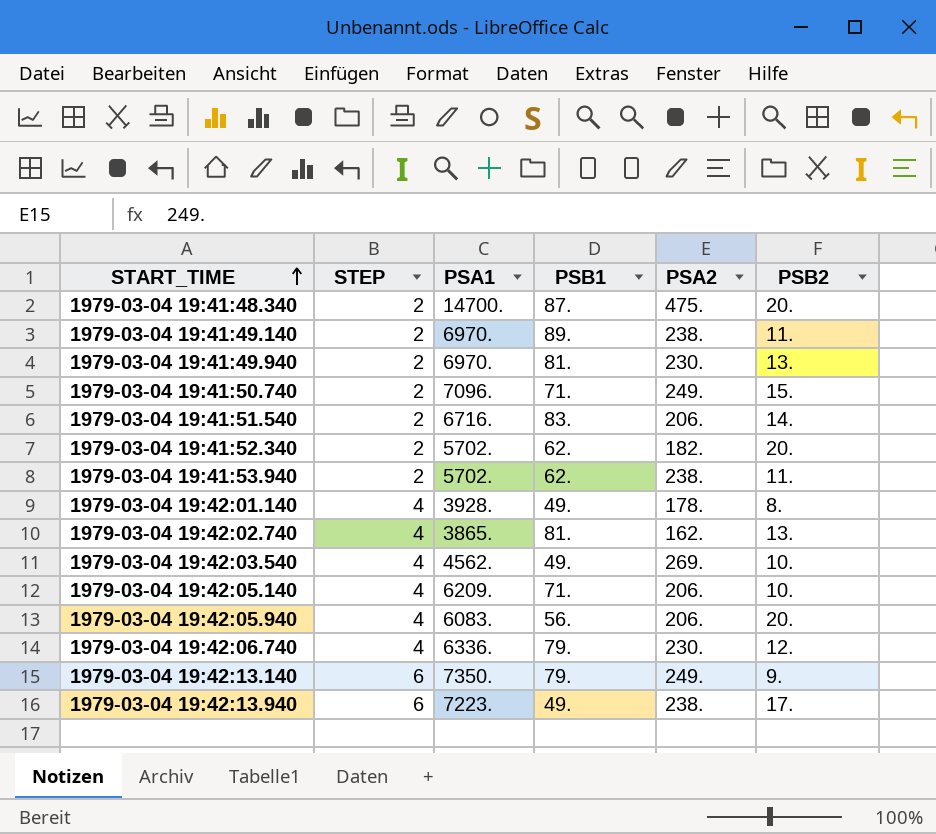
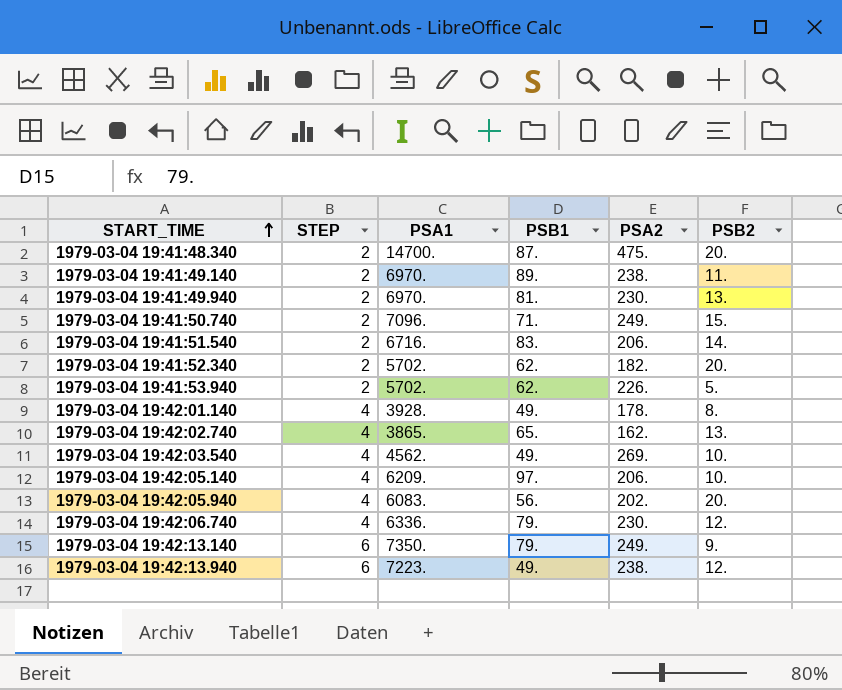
1979-03-04 19:41:53.940 | PSA2: 238. -> 226.
1979-03-04 19:41:53.940 | PSB2: 11. -> 5.
1979-03-04 19:42:02.740 | PSB1: 81. -> 65.
1979-03-04 19:42:05.140 | PSB1: 71. -> 97.
1979-03-04 19:42:05.940 | PSA2: 206. -> 202.
1979-03-04 19:42:13.940 | PSB2: 17. -> 12.

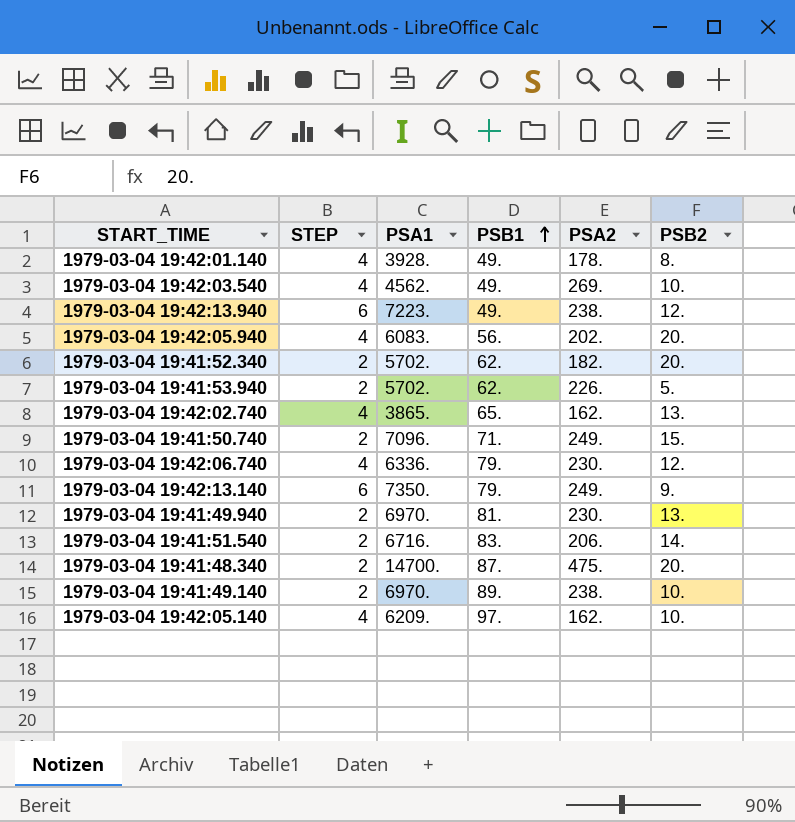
row order: START_TIME ascending -> PSB1 ascending
1979-03-04 19:41:49.140 | PSB2: 11. -> 10.
1979-03-04 19:42:05.140 | PSA2: 206. -> 162.

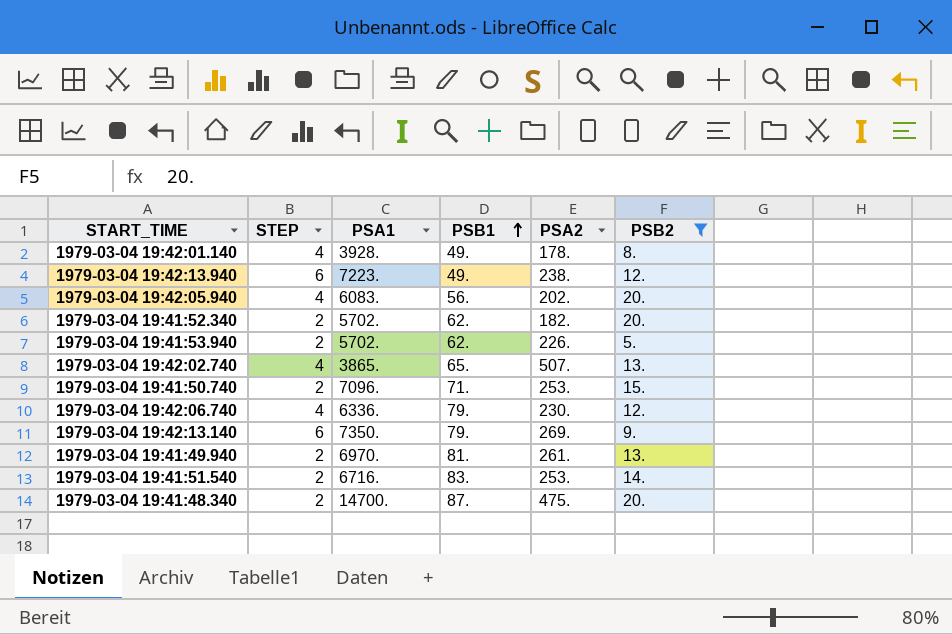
filter: none -> PSB2 != 10.
1979-03-04 19:42:02.740 | PSA2: 162. -> 507.
1979-03-04 19:41:50.740 | PSA2: 249. -> 253.
1979-03-04 19:42:13.140 | PSA2: 249. -> 269.
1979-03-04 19:41:49.940 | PSA2: 230. -> 261.
1979-03-04 19:41:51.540 | PSA2: 206. -> 253.

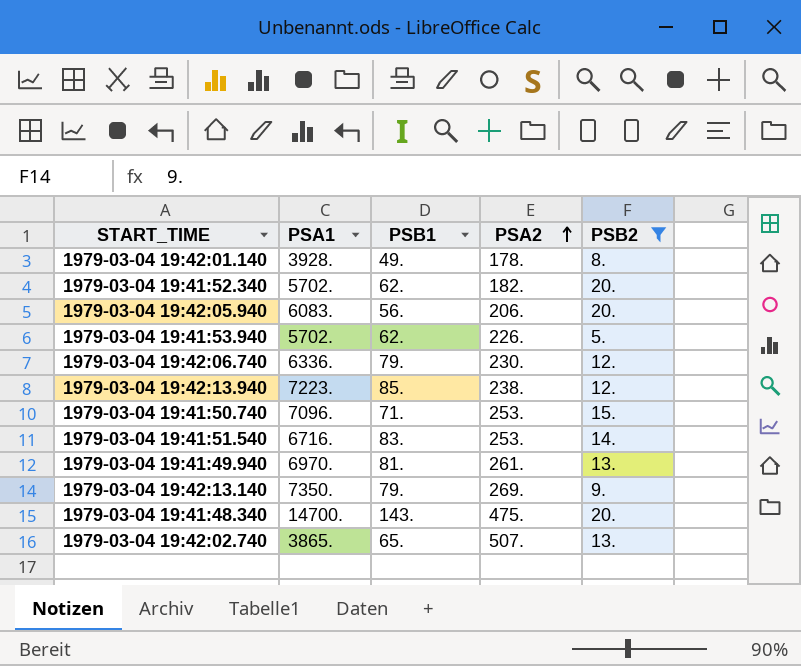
row order: PSB1 ascending -> PSA2 ascending
column STEP | position: 2 -> none
1979-03-04 19:42:05.940 | PSA2: 202. -> 206.
1979-03-04 19:42:13.940 | PSB1: 49. -> 85.
1979-03-04 19:41:48.340 | PSB1: 87. -> 143.

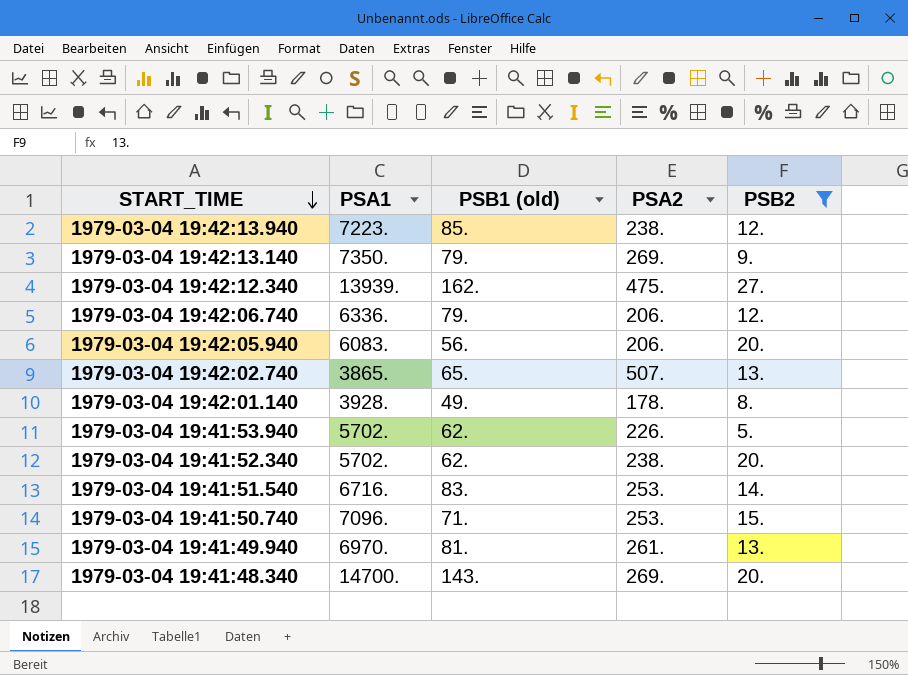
row order: PSA2 ascending -> START_TIME descending
column name: PSB1 -> PSB1 (old)
row 1979-03-04 19:42:12.340: none -> 13939. | 162. | 475. | 27.
1979-03-04 19:42:06.740 | PSA2: 230. -> 206.
1979-03-04 19:41:52.340 | PSA2: 182. -> 238.
1979-03-04 19:41:48.340 | PSA2: 475. -> 269.

